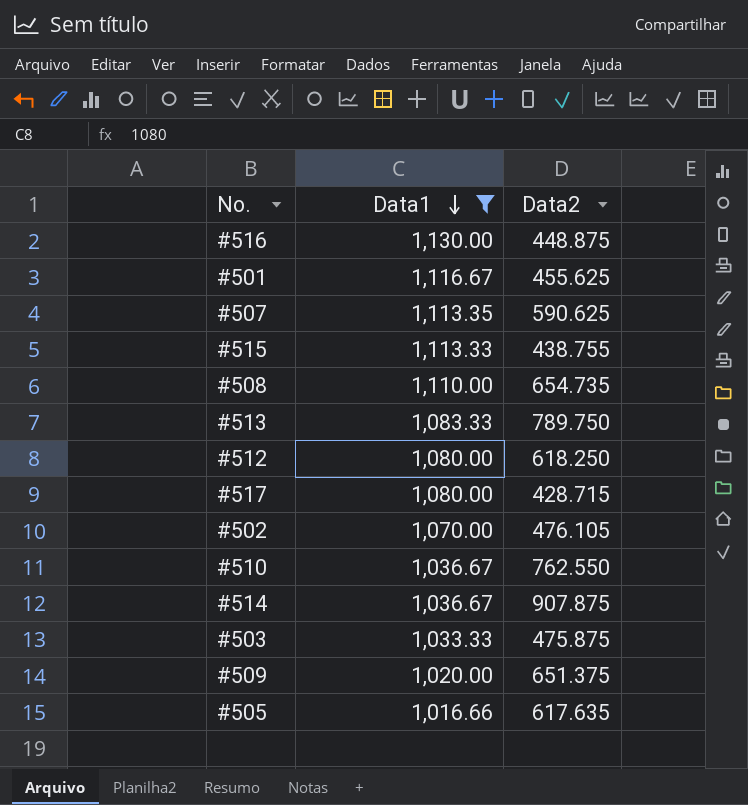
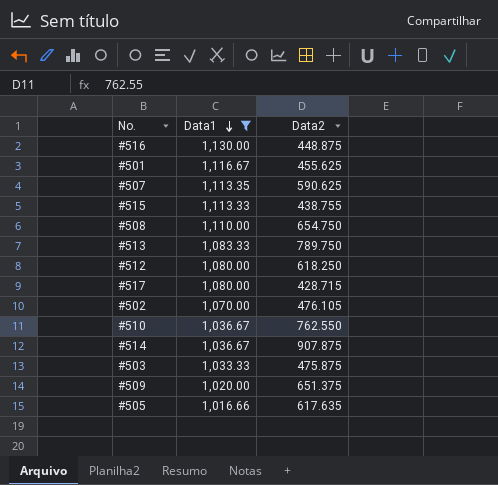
#508 | Data2: 654.735 -> 654.750

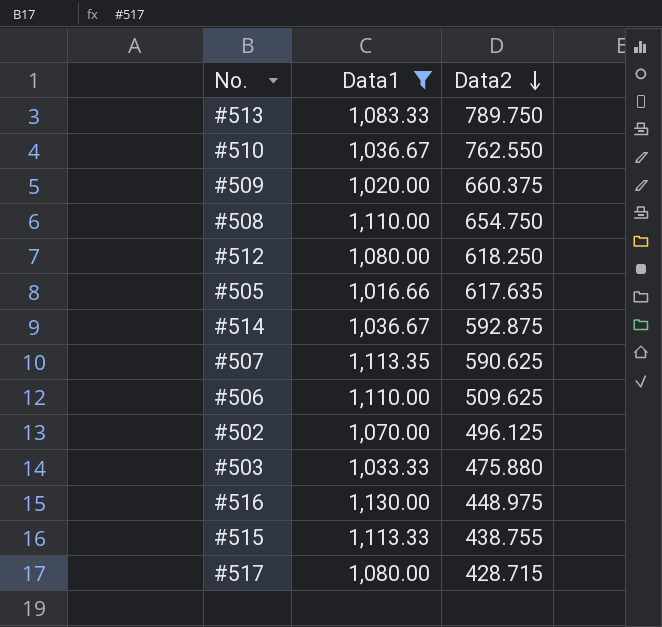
row order: Data1 descending -> Data2 descending
row #501: 1,116.67 | 455.625 -> none
#509 | Data2: 651.375 -> 660.375
#514 | Data2: 907.875 -> 592.875
row #506: none -> 1,110.00 | 509.625
#502 | Data2: 476.105 -> 496.125
#503 | Data2: 475.875 -> 475.880
#516 | Data2: 448.875 -> 448.975

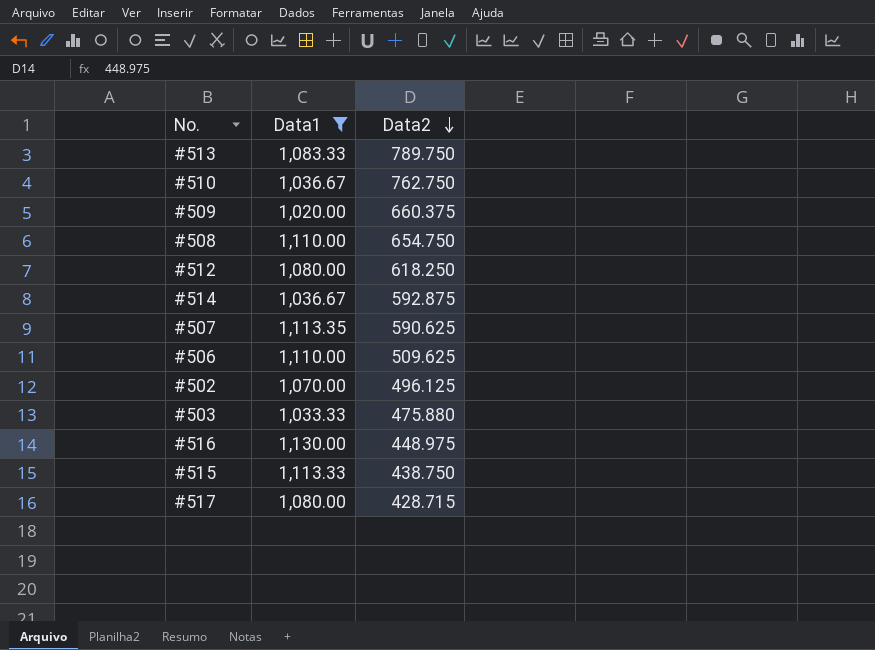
row #505: 1,016.66 | 617.635 -> none
#510 | Data2: 762.550 -> 762.750
#515 | Data2: 438.755 -> 438.750

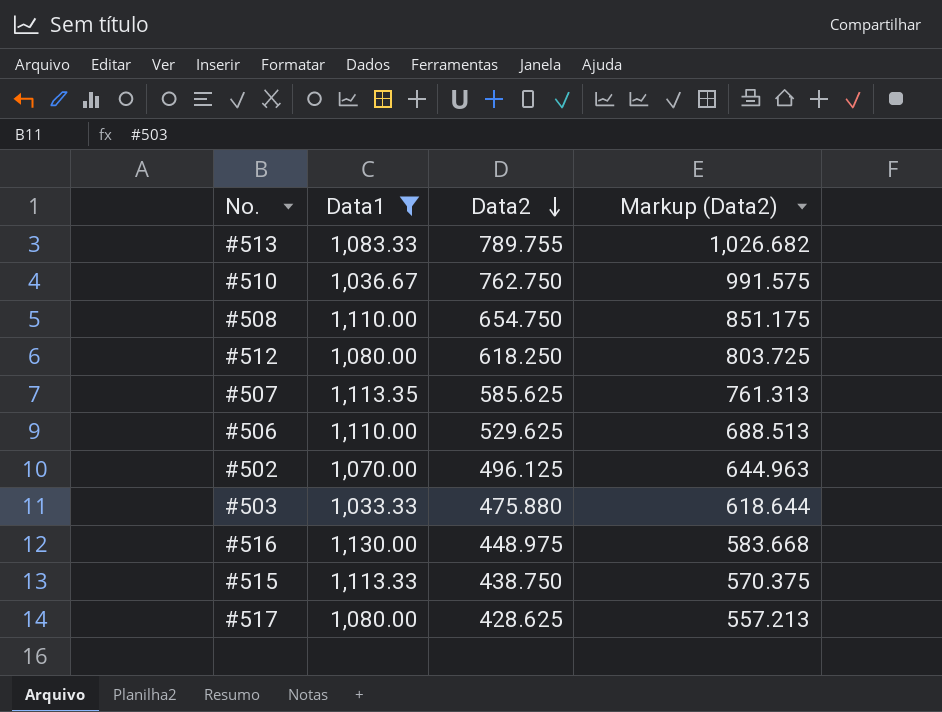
column Markup (Data2) | formula: none -> [Data2] * 1.3
row #509: 1,020.00 | 660.375 -> none
row #514: 1,036.67 | 592.875 -> none
#513 | Data2: 789.750 -> 789.755
#507 | Data2: 590.625 -> 585.625
#506 | Data2: 509.625 -> 529.625
#517 | Data2: 428.715 -> 428.625

